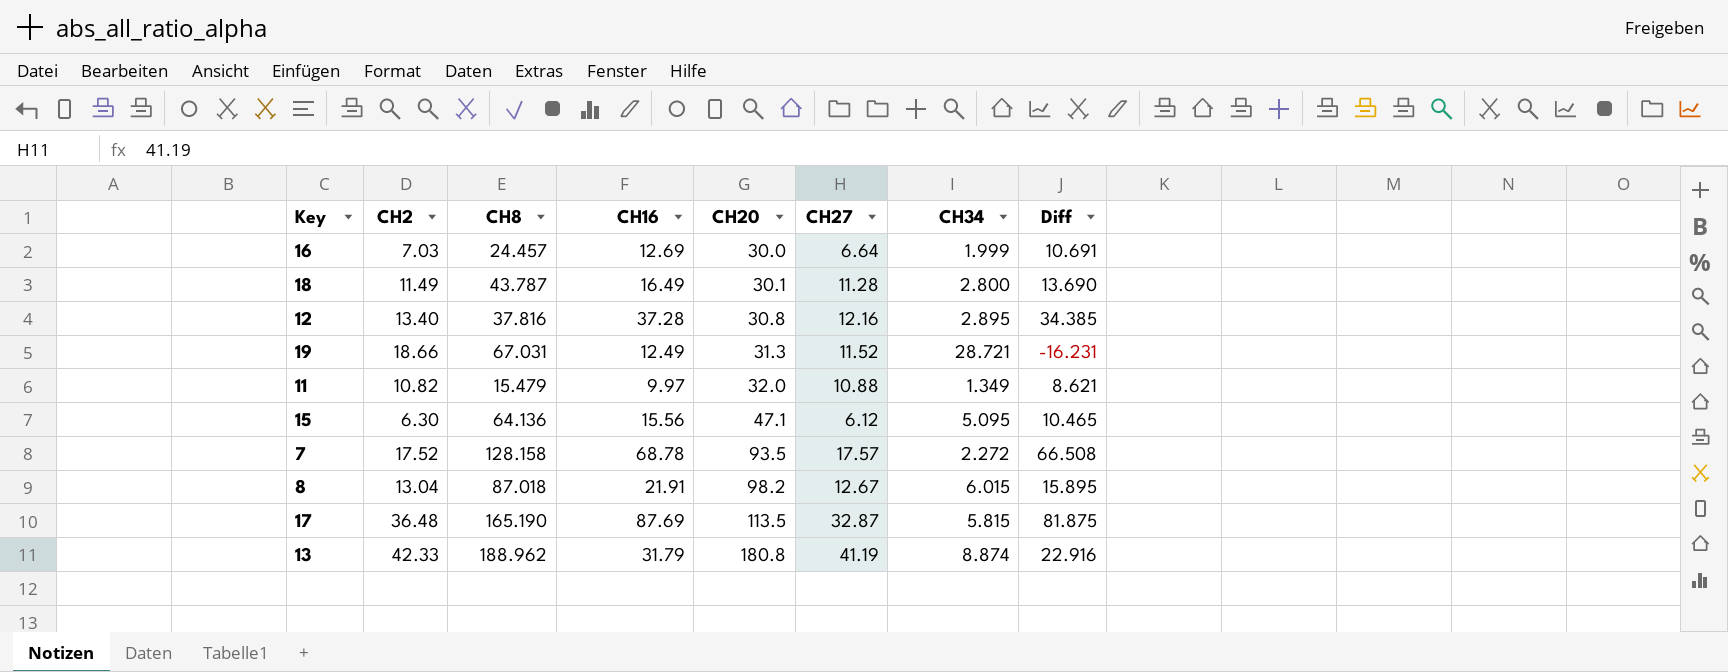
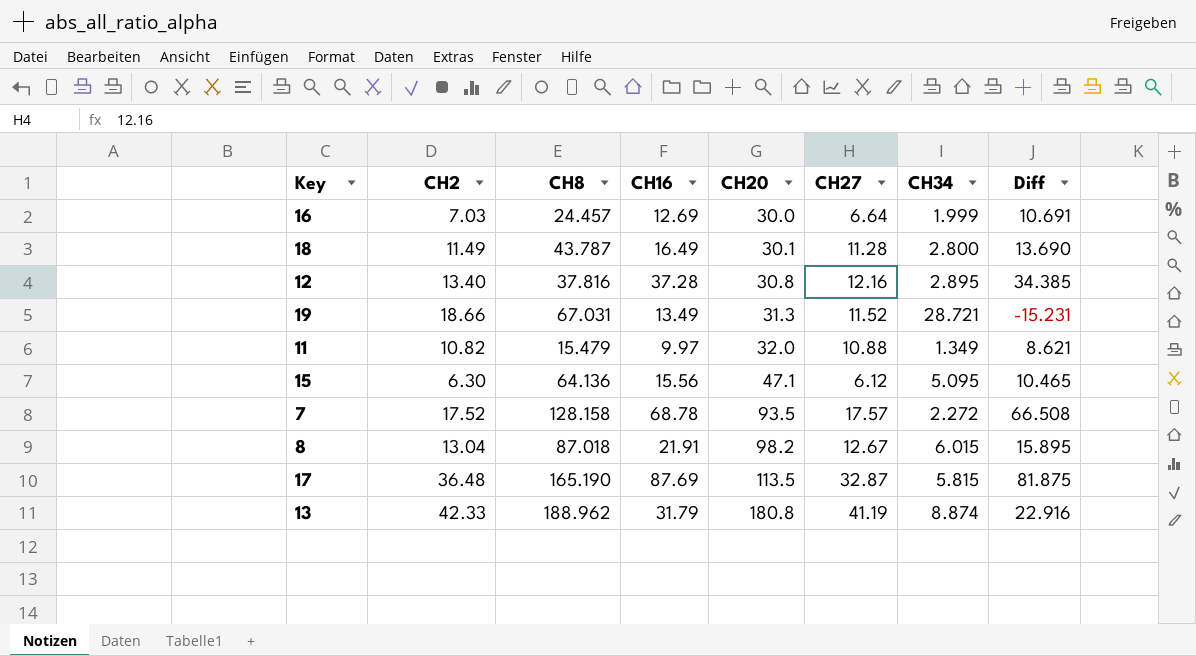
19 | CH16: 12.49 -> 13.49
19 | Diff: -16.231 -> -15.231

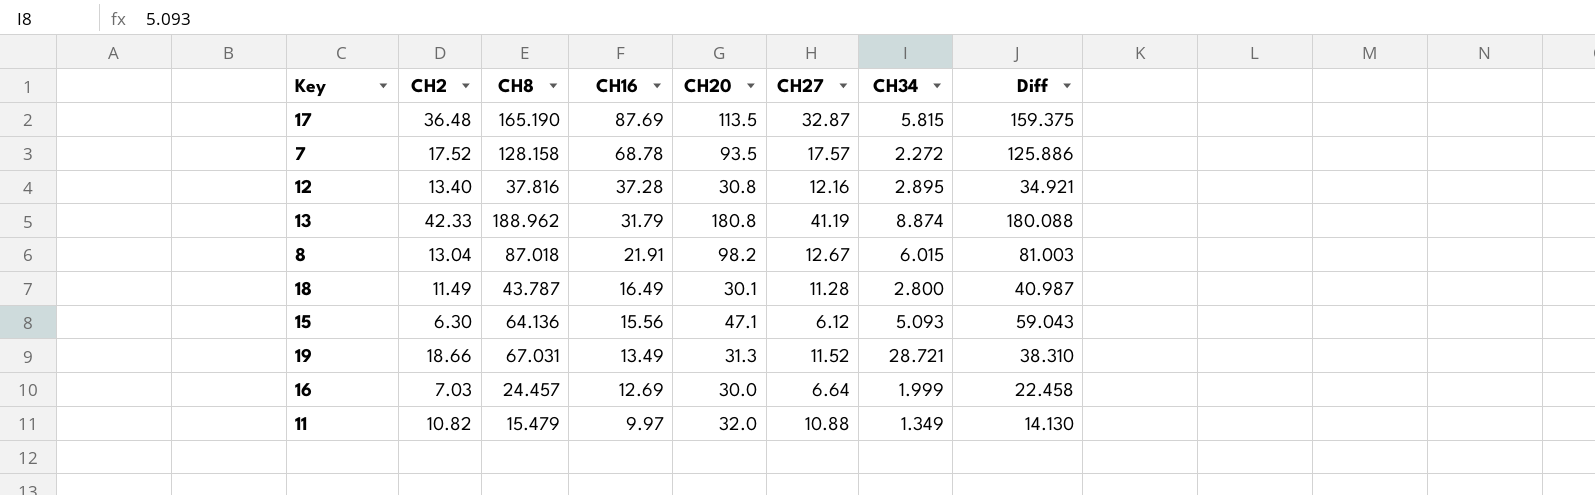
row order: CH20 ascending -> CH16 descending
column Diff | formula: [CH16] - [CH34] -> [CH8] - [CH34]
15 | CH34: 5.095 -> 5.093

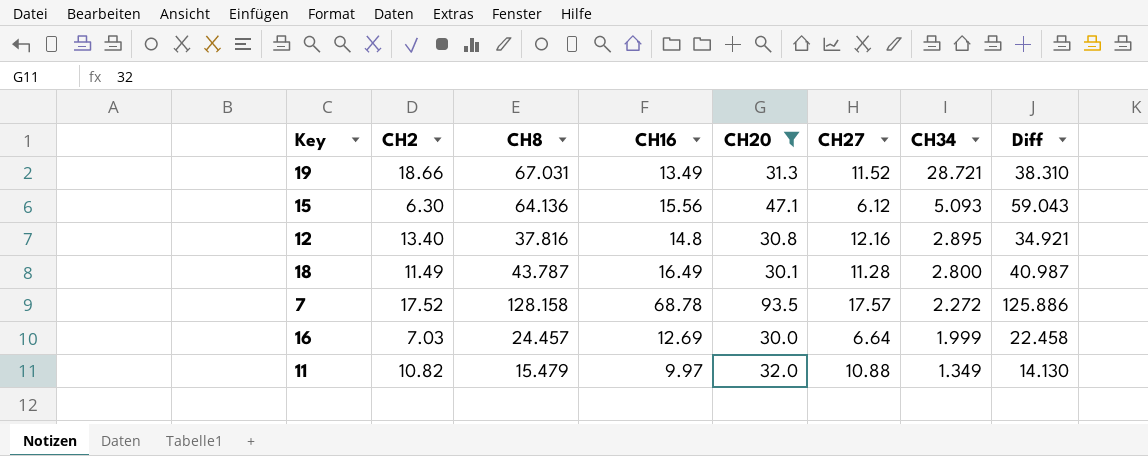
filter: none -> CH20 <= 93.5
row order: CH16 descending -> CH34 descending
12 | CH16: 37.28 -> 14.8

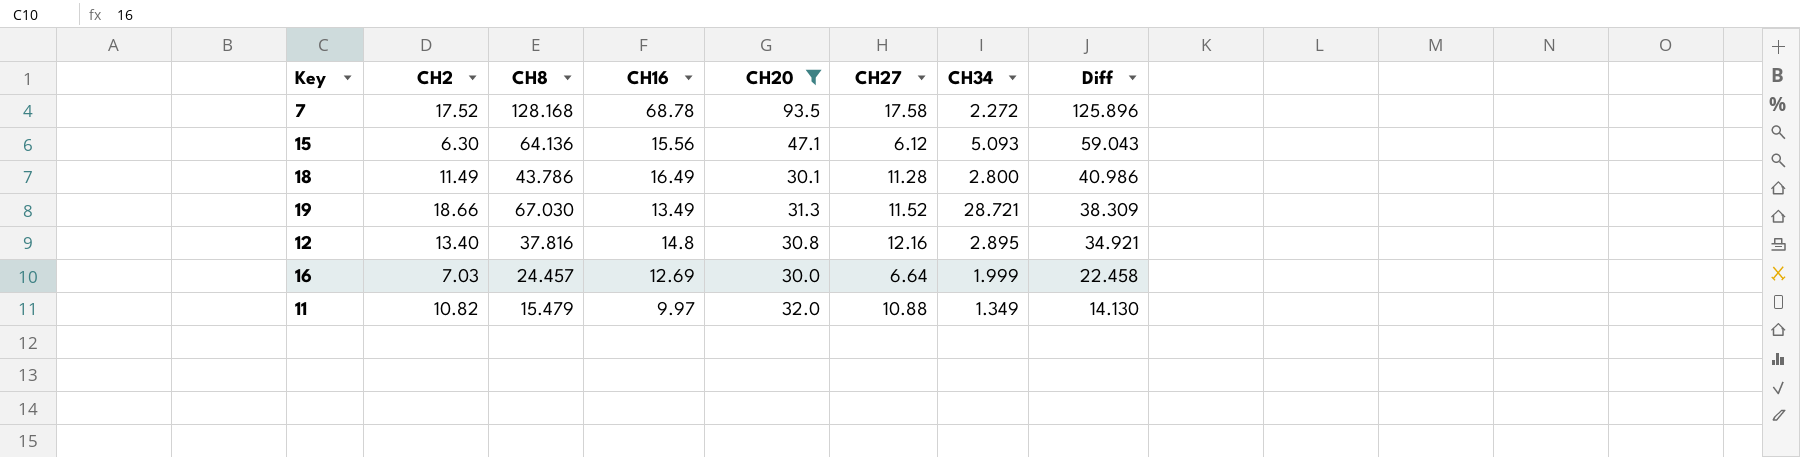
row order: CH34 descending -> Diff descending
7 | CH8: 128.158 -> 128.168
7 | CH27: 17.57 -> 17.58
7 | Diff: 125.886 -> 125.896
18 | CH8: 43.787 -> 43.786
18 | Diff: 40.987 -> 40.986
19 | CH8: 67.031 -> 67.030
19 | Diff: 38.310 -> 38.309

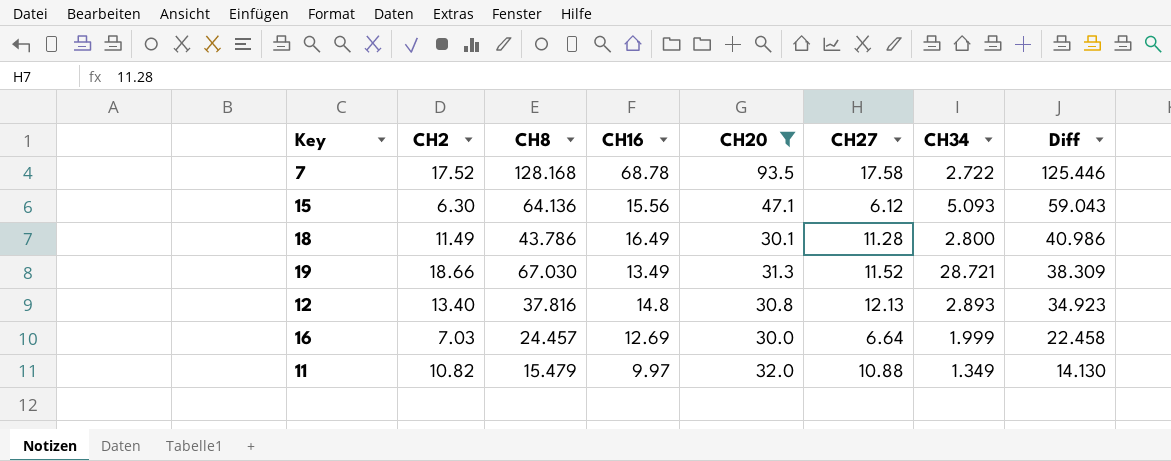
7 | CH34: 2.272 -> 2.722
7 | Diff: 125.896 -> 125.446
12 | CH27: 12.16 -> 12.13
12 | CH34: 2.895 -> 2.893
12 | Diff: 34.921 -> 34.923

